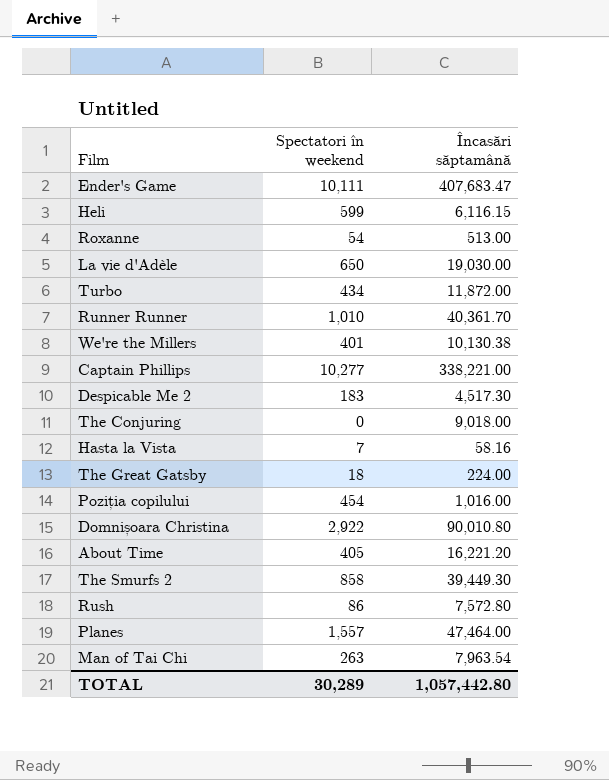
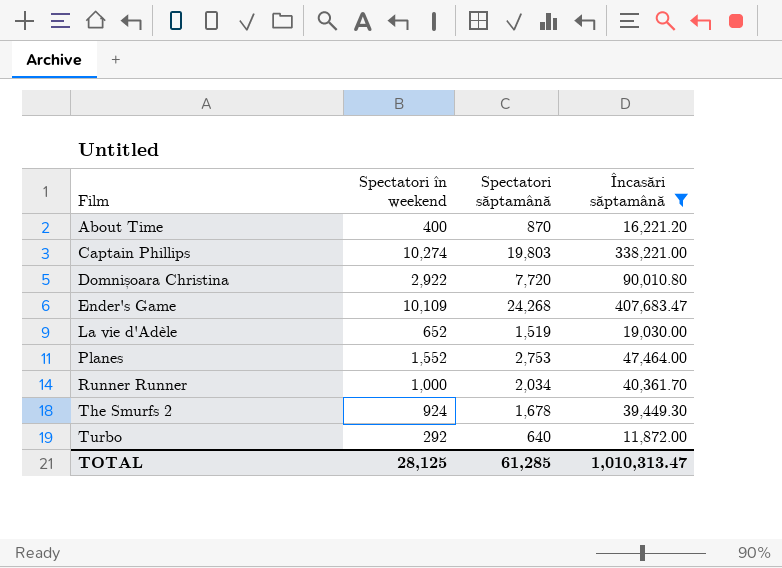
filter: none -> Încasări săptamână >= 11,872.00
row order: none -> Film ascending
column Spectatori săptamână | position: none -> 3
About Time | Spectatori în weekend: 405 -> 400
Captain Phillips | Spectatori în weekend: 10,277 -> 10,274
Ender's Game | Spectatori în weekend: 10,111 -> 10,109
La vie d'Adèle | Spectatori în weekend: 650 -> 652
Planes | Spectatori în weekend: 1,557 -> 1,552
Runner Runner | Spectatori în weekend: 1,010 -> 1,000
The Smurfs 2 | Spectatori în weekend: 858 -> 924
Turbo | Spectatori în weekend: 434 -> 292
TOTAL | Spectatori în weekend: 30,289 -> 28,125
TOTAL | Încasări săptamână: 1,057,442.80 -> 1,010,313.47

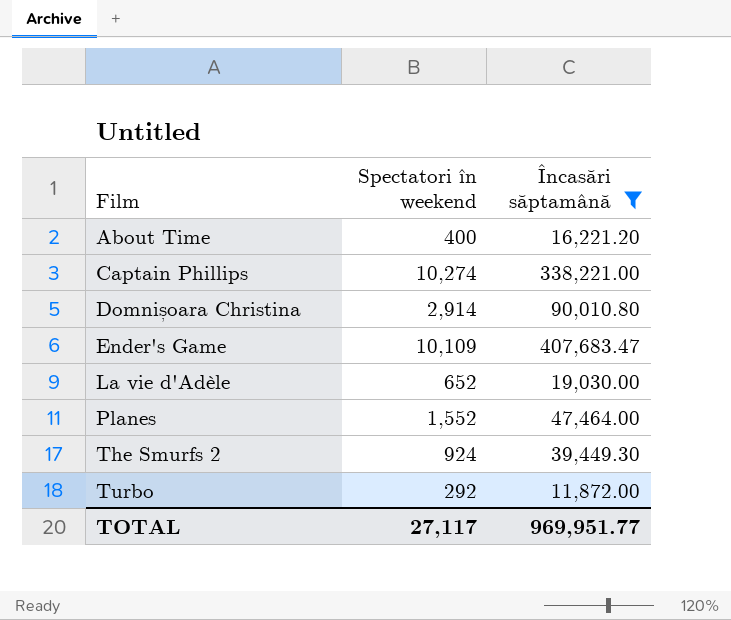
column Spectatori săptamână | position: 3 -> none
row Runner Runner: 1,000 | 2,034 | 40,361.70 -> none
Domnișoara Christina | Spectatori în weekend: 2,922 -> 2,914
TOTAL | Spectatori în weekend: 28,125 -> 27,117
TOTAL | Încasări săptamână: 1,010,313.47 -> 969,951.77

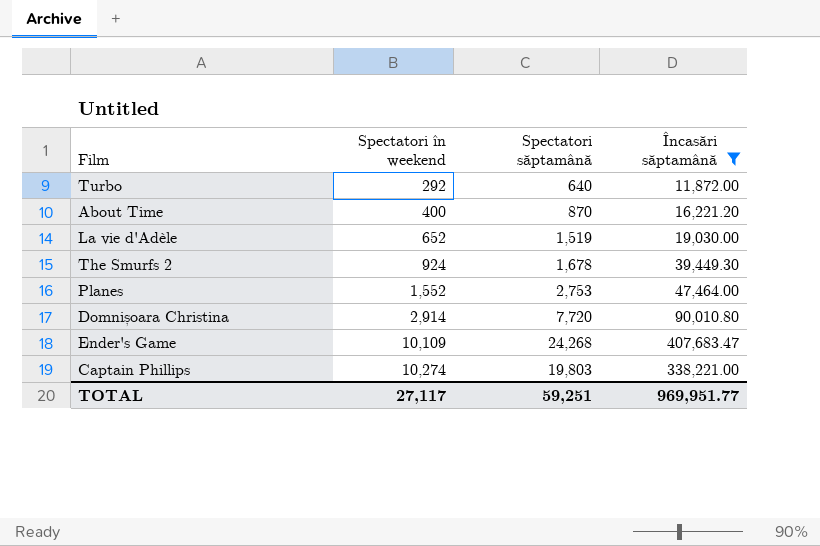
row order: Film ascending -> Spectatori în weekend ascending
column Spectatori săptamână | position: none -> 3

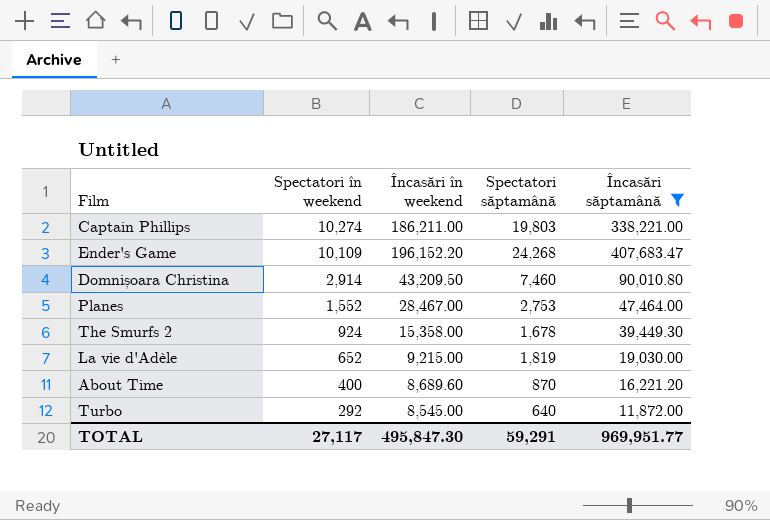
row order: Spectatori în weekend ascending -> Spectatori în weekend descending
column Încasări în weekend | position: none -> 3
Domnișoara Christina | Spectatori săptamână: 7,720 -> 7,460
La vie d'Adèle | Spectatori săptamână: 1,519 -> 1,819
TOTAL | Spectatori săptamână: 59,251 -> 59,291

